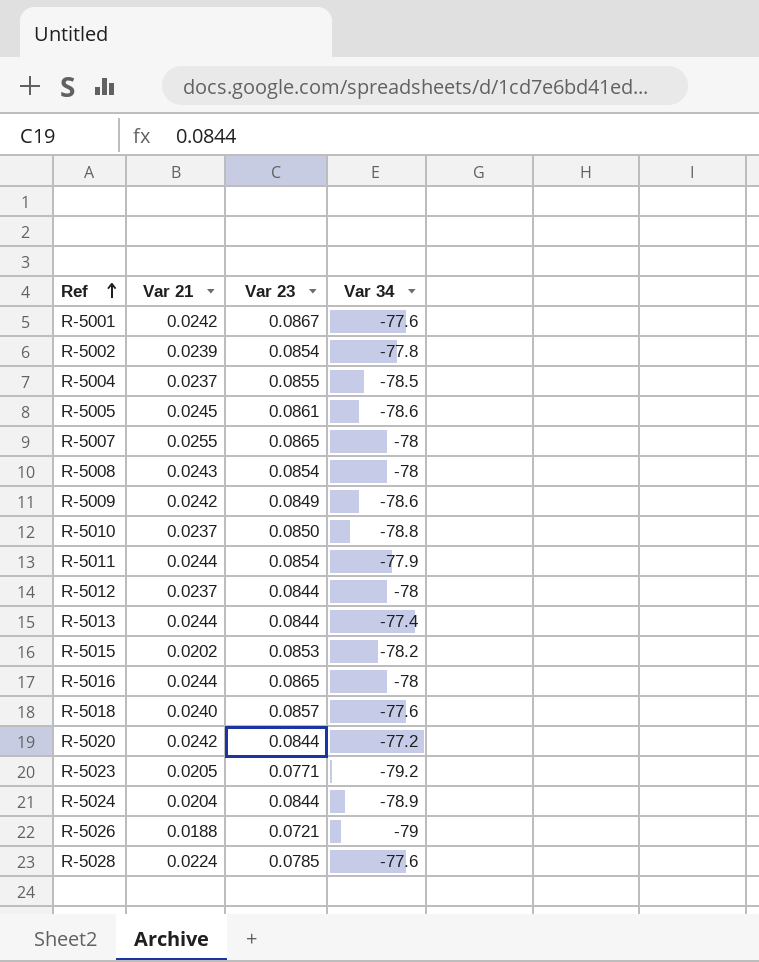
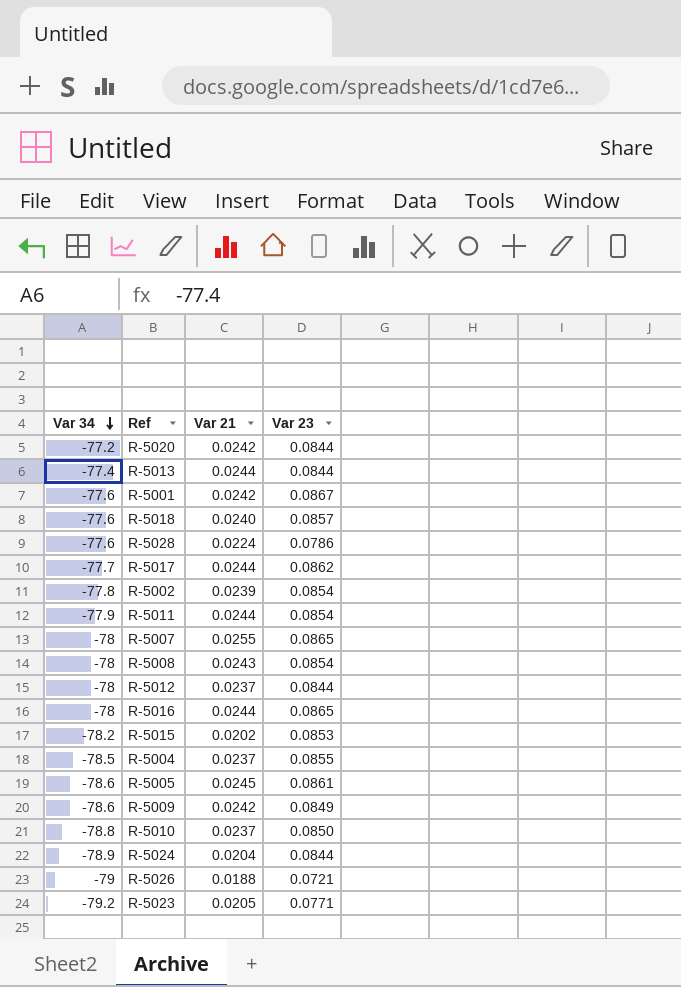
row order: Ref ascending -> Var 34 descending
column Var 34 | position: 4 -> 1
R-5028 | Var 23: 0.0785 -> 0.0786
row R-5017: none -> -77.7 | 0.0244 | 0.0862

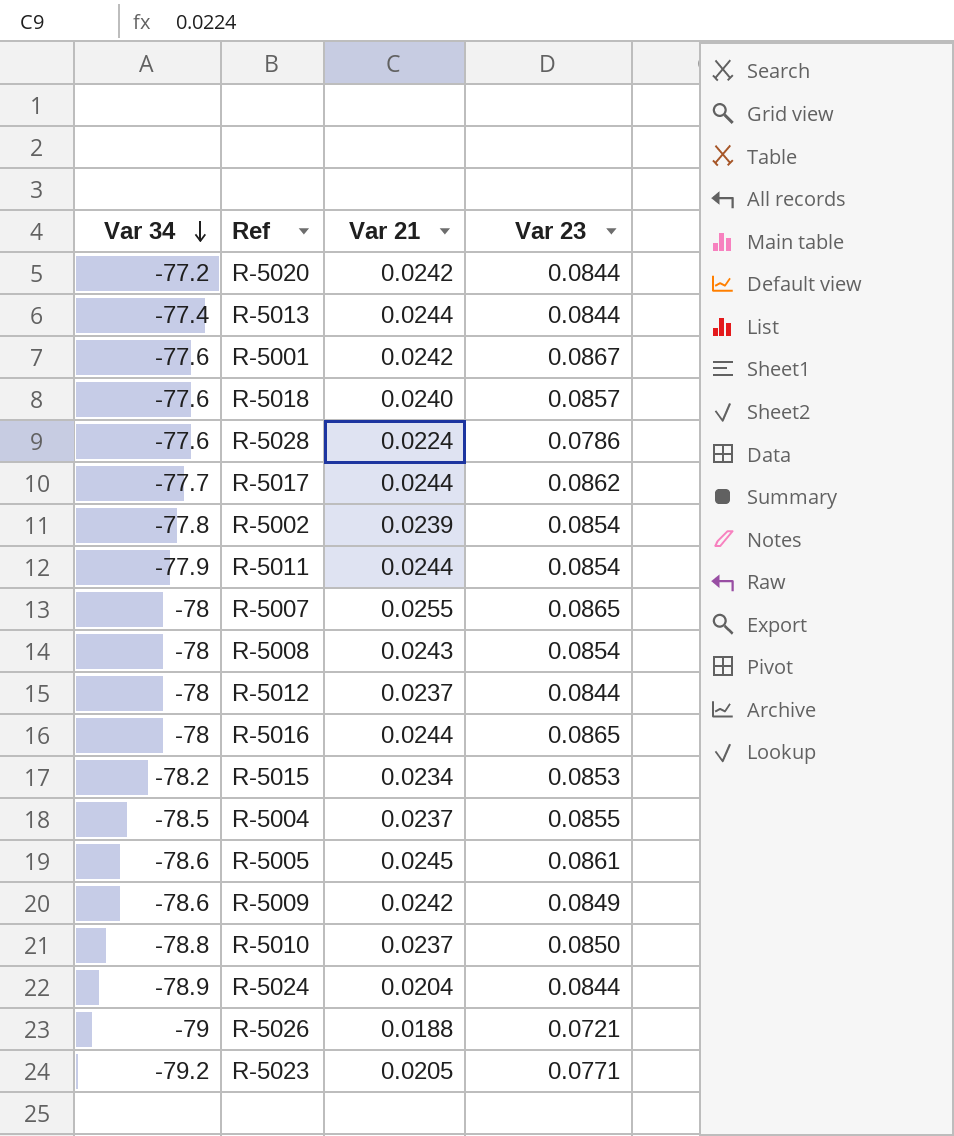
R-5015 | Var 21: 0.0202 -> 0.0234

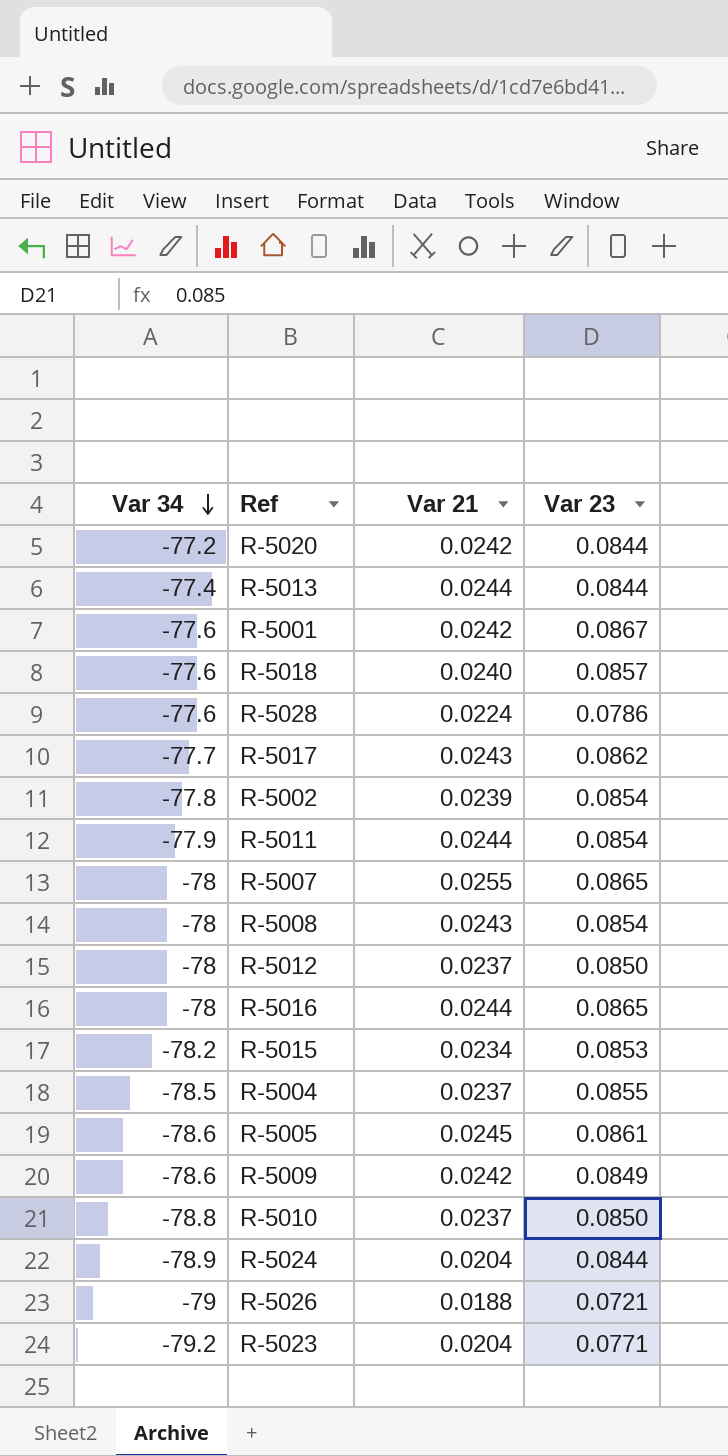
R-5017 | Var 21: 0.0244 -> 0.0243
R-5012 | Var 23: 0.0844 -> 0.0850
R-5023 | Var 21: 0.0205 -> 0.0204

